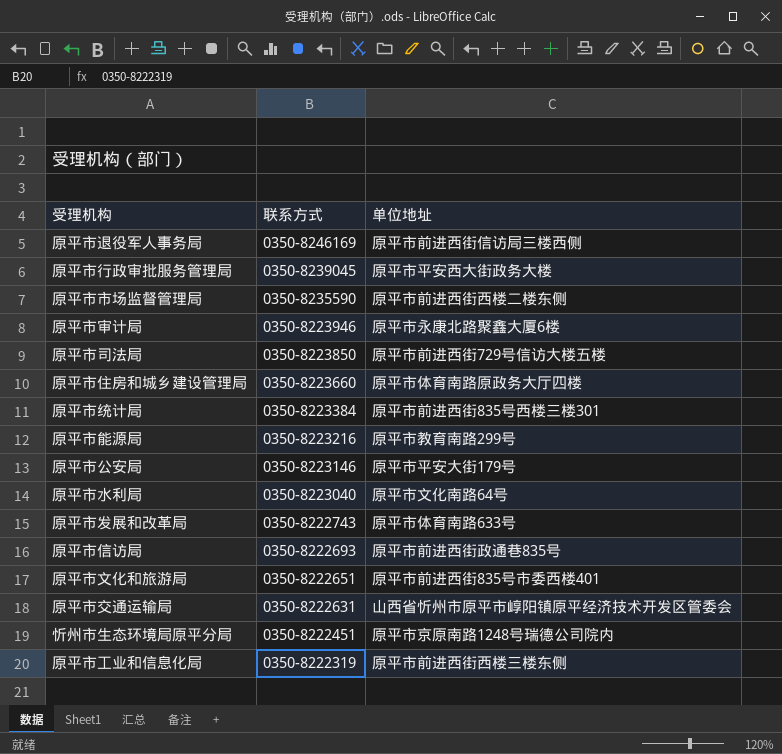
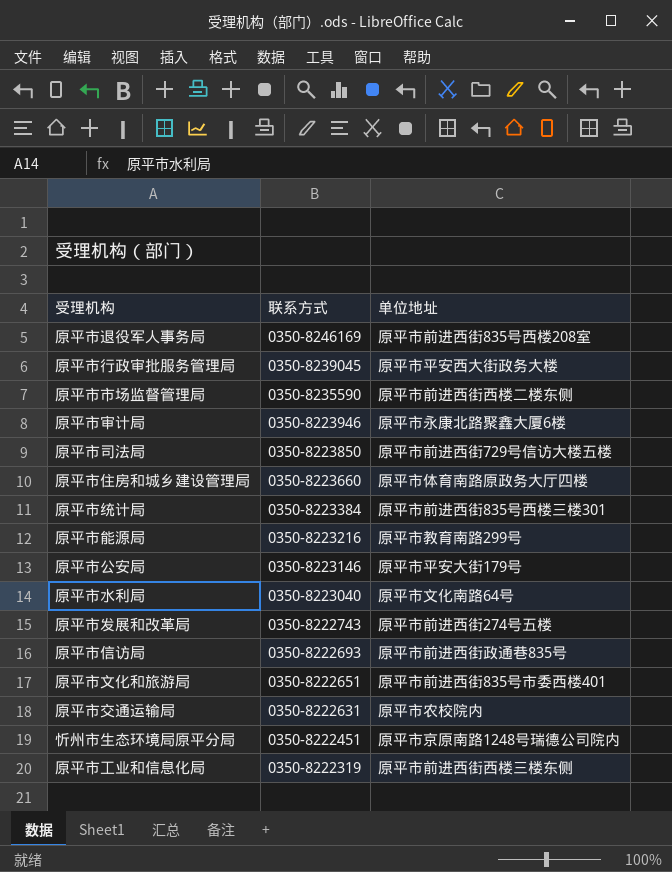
原平市退役军人事务局 | 单位地址: 原平市前进西街信访局三楼西侧 -> 原平市前进西街835号西楼208室
原平市发展和改革局 | 单位地址: 原平市体育南路633号 -> 原平市前进西街274号五楼
原平市交通运输局 | 单位地址: 山西省忻州市原平市崞阳镇原平经济技术开发区管委会 -> 原平市农校院内

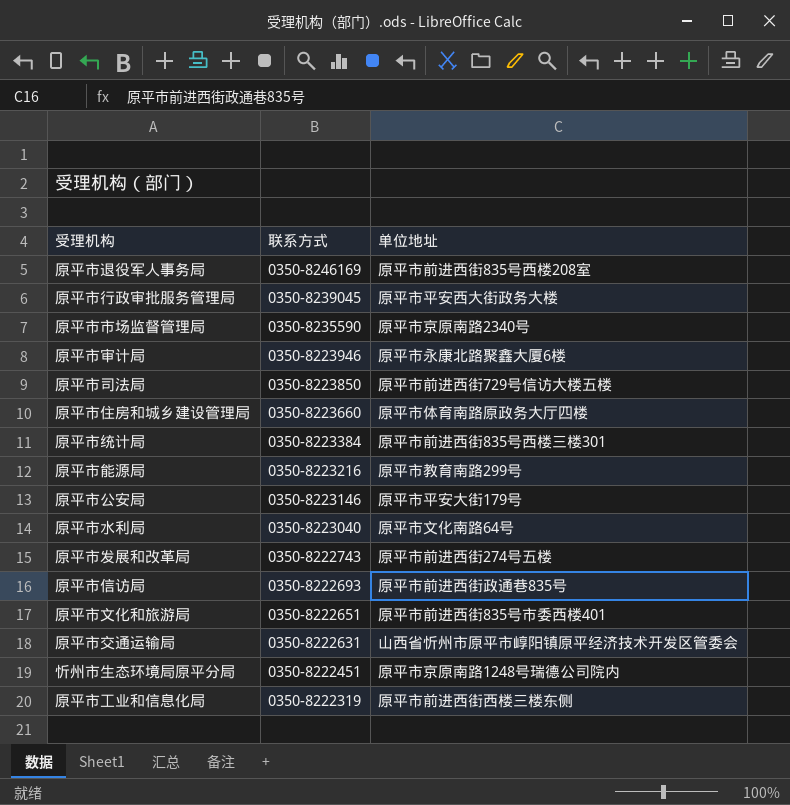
原平市市场监督管理局 | 单位地址: 原平市前进西街西楼二楼东侧 -> 原平市京原南路2340号
原平市交通运输局 | 单位地址: 原平市农校院内 -> 山西省忻州市原平市崞阳镇原平经济技术开发区管委会

